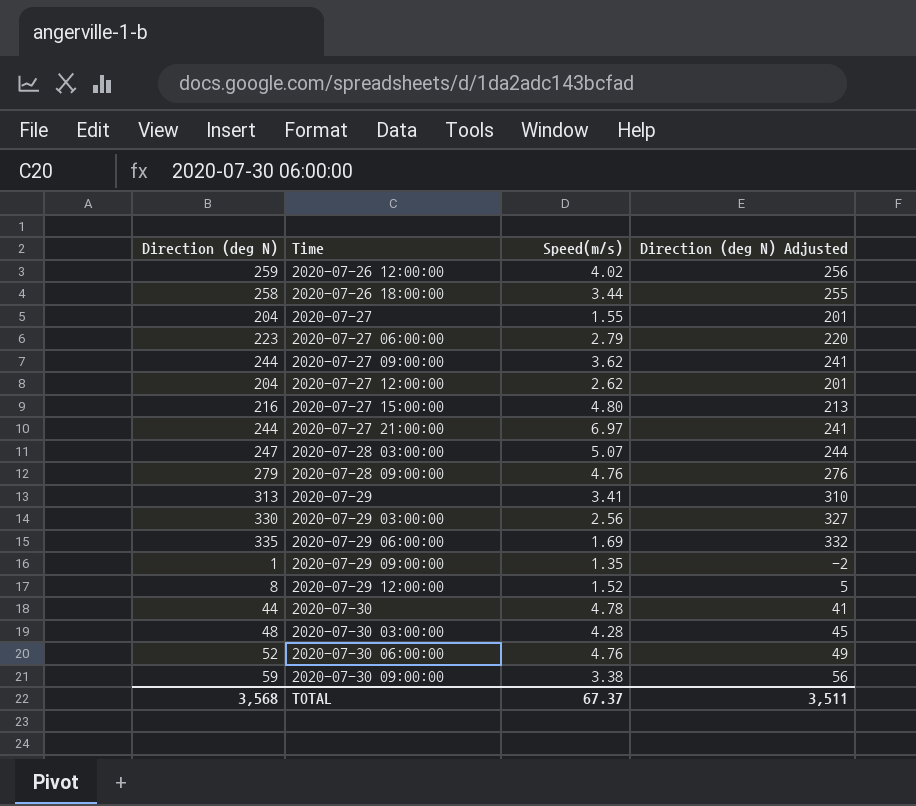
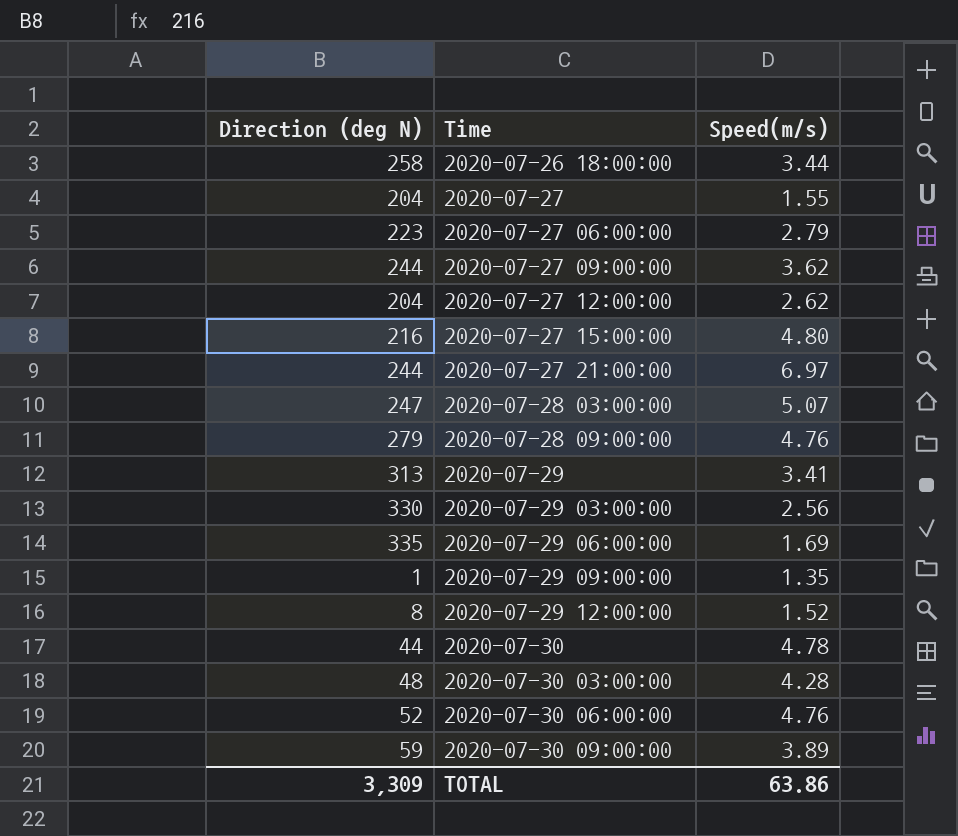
column Direction (deg N) Adjusted | formula: [Direction (deg N)] - 3 -> none
row 2020-07-26 12:00:00: 259 | 4.02 | 256 -> none
2020-07-30 09:00:00 | Speed(m/s): 3.38 -> 3.89
TOTAL | Direction (deg N): 3,568 -> 3,309
TOTAL | Speed(m/s): 67.37 -> 63.86

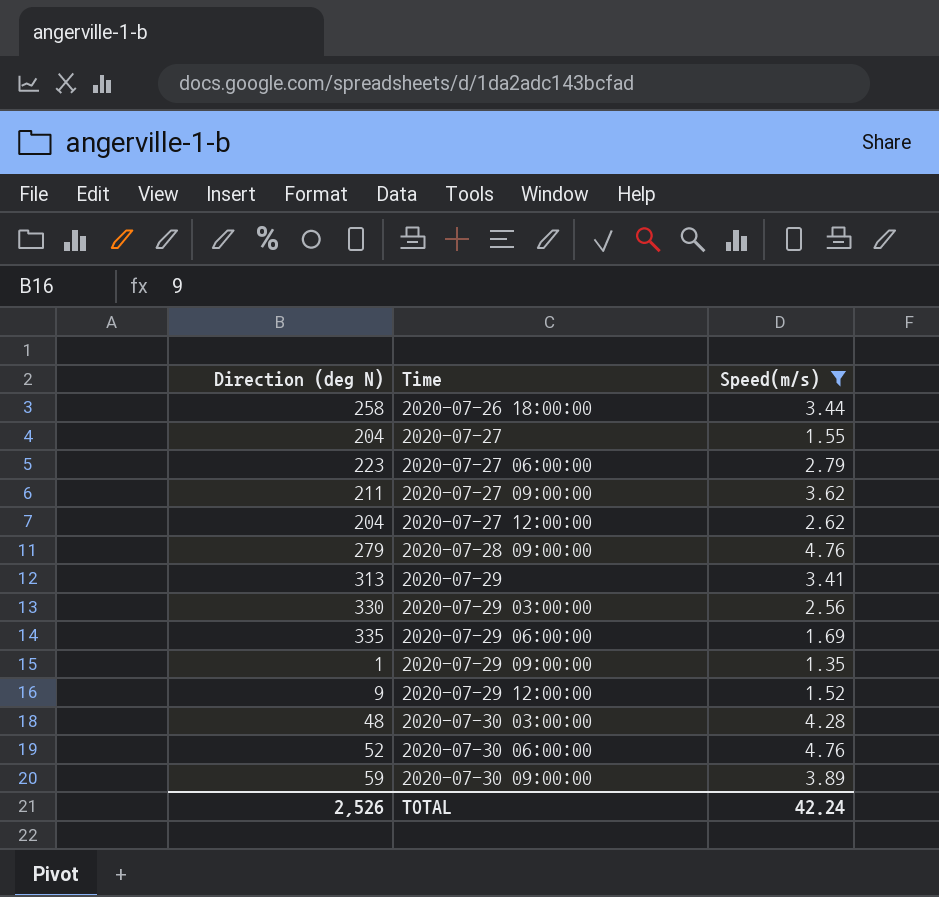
filter: none -> Speed(m/s) <= 4.76
2020-07-27 09:00:00 | Direction (deg N): 244 -> 211
2020-07-29 12:00:00 | Direction (deg N): 8 -> 9
TOTAL | Direction (deg N): 3,309 -> 2,526
TOTAL | Speed(m/s): 63.86 -> 42.24

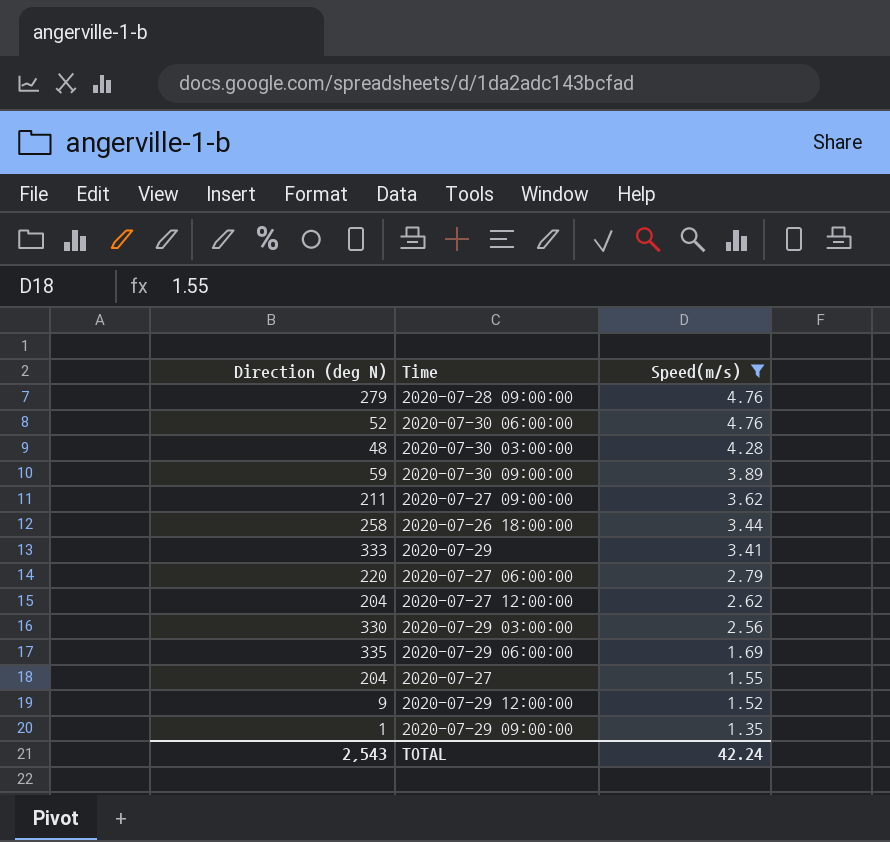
row order: Time ascending -> Speed(m/s) descending
2020-07-29 | Direction (deg N): 313 -> 333
2020-07-27 06:00:00 | Direction (deg N): 223 -> 220
TOTAL | Direction (deg N): 2,526 -> 2,543

